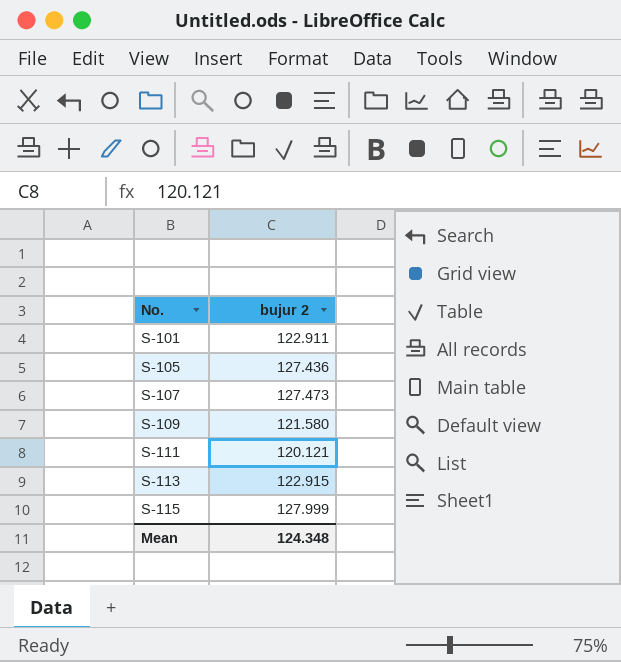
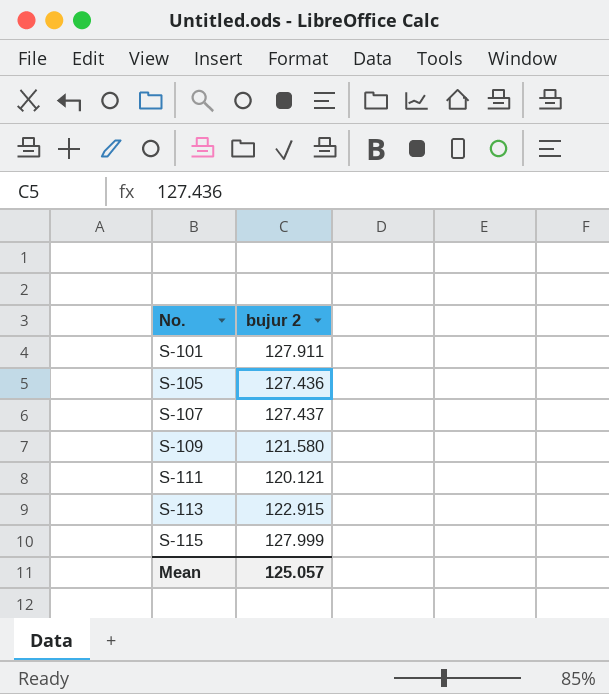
S-101 | bujur 2: 122.911 -> 127.911
S-107 | bujur 2: 127.473 -> 127.437
Mean | bujur 2: 124.348 -> 125.057

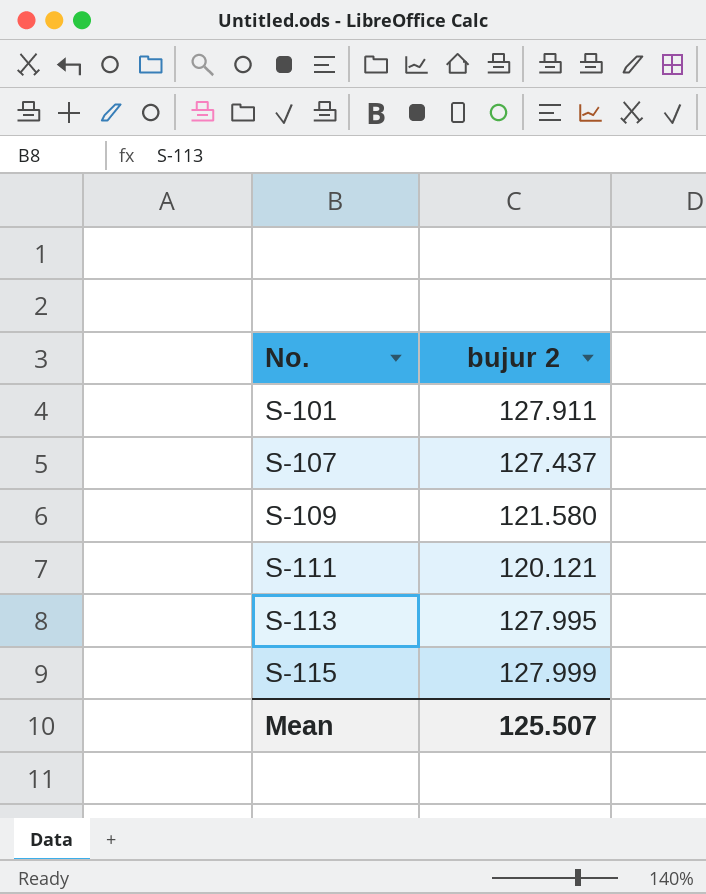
row S-105: 127.436 -> none
S-113 | bujur 2: 122.915 -> 127.995
Mean | bujur 2: 125.057 -> 125.507

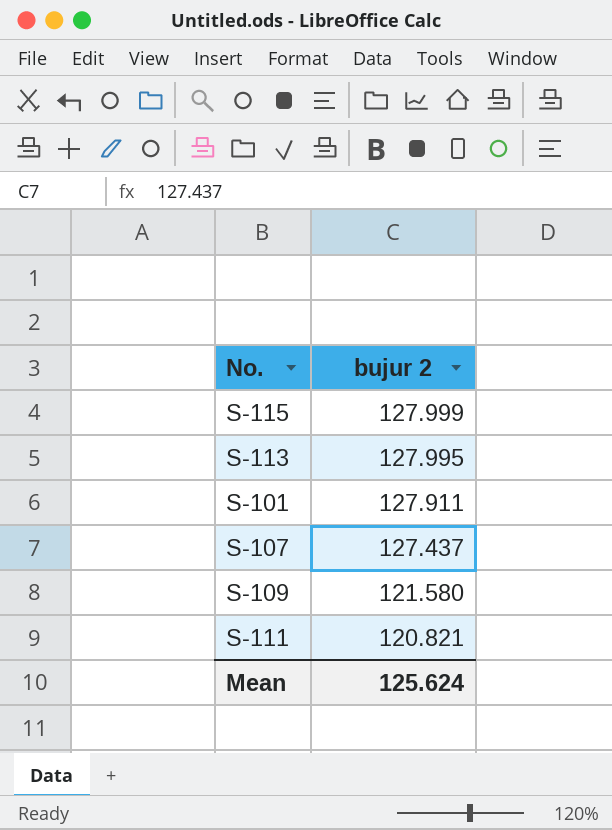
row order: No. ascending -> bujur 2 descending
S-111 | bujur 2: 120.121 -> 120.821
Mean | bujur 2: 125.507 -> 125.624

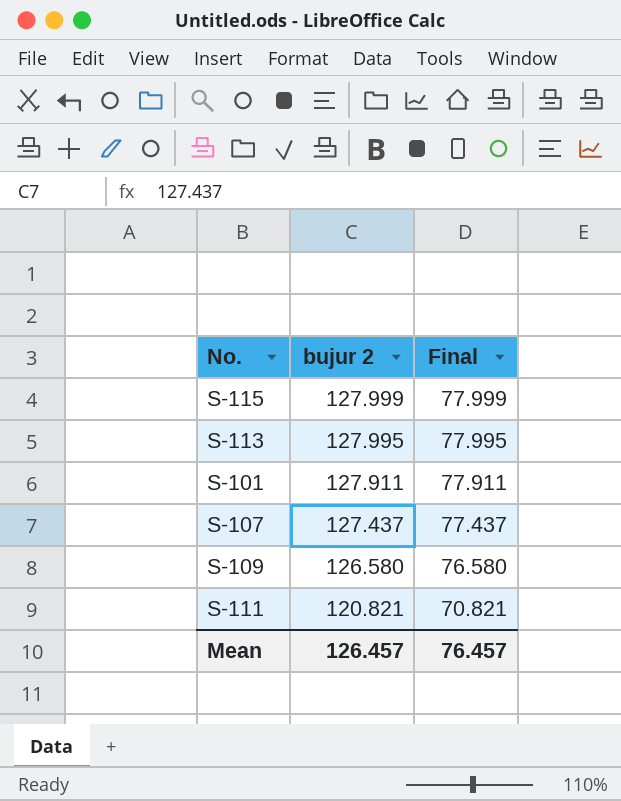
column Final | formula: none -> [bujur 2] - 50
S-109 | bujur 2: 121.580 -> 126.580
Mean | bujur 2: 125.624 -> 126.457

